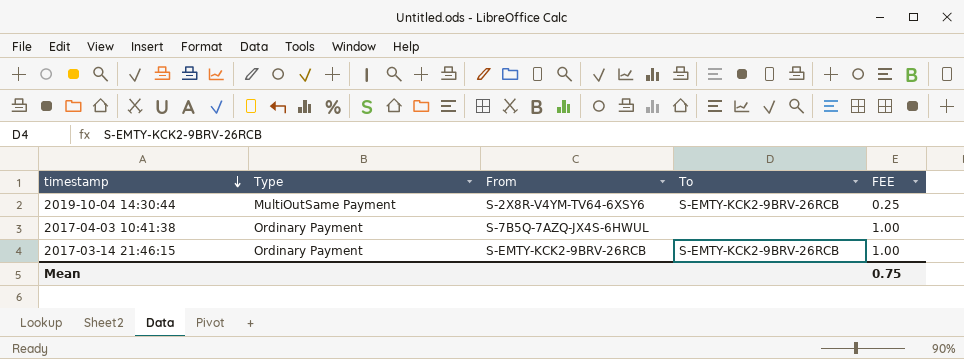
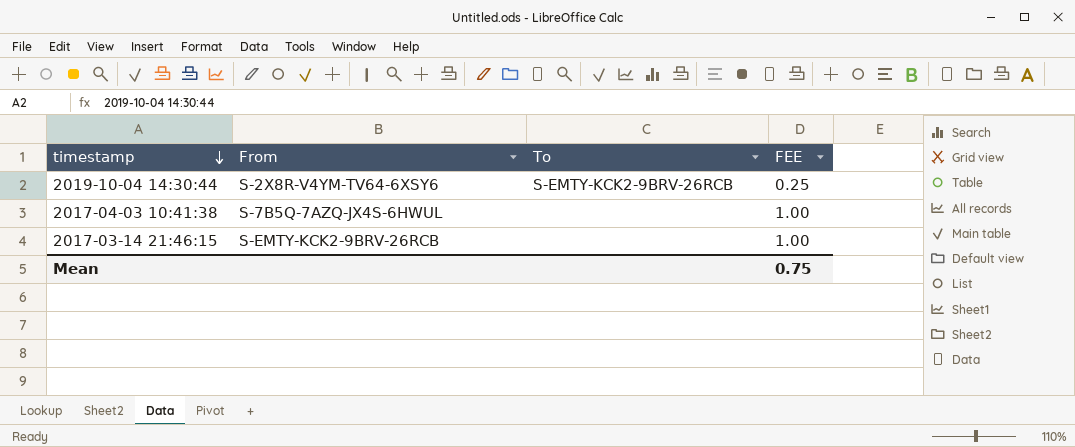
column Type | position: 2 -> none
2017-03-14 21:46:15 | To: S-EMTY-KCK2-9BRV-26RCB -> none

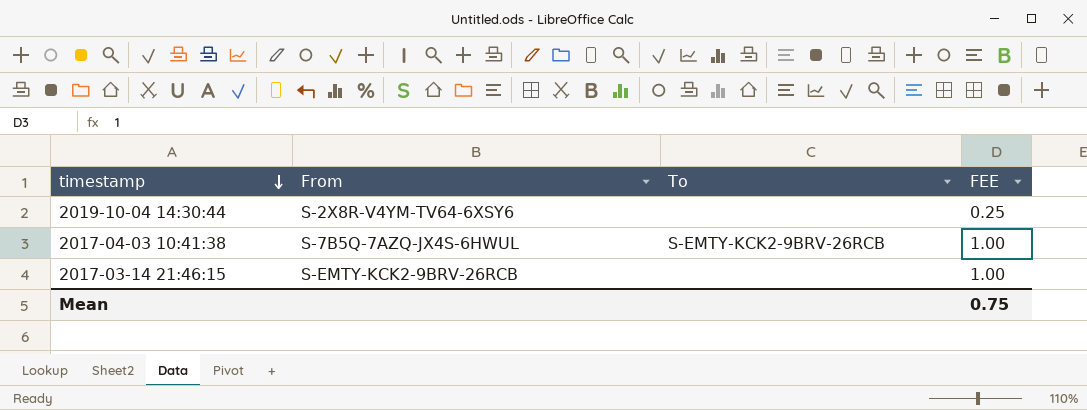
2019-10-04 14:30:44 | To: S-EMTY-KCK2-9BRV-26RCB -> none
2017-04-03 10:41:38 | To: none -> S-EMTY-KCK2-9BRV-26RCB

